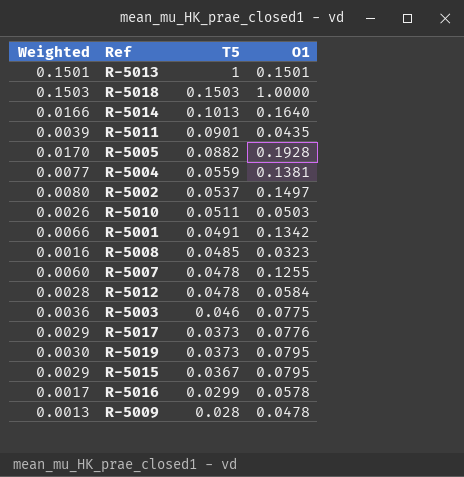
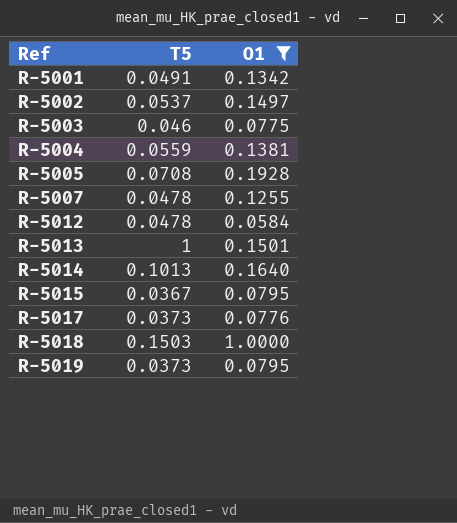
filter: none -> O1 >= 0.0584
row order: T5 descending -> Ref ascending
column Weighted | formula: [T5] * [O1] -> none
R-5005 | T5: 0.0882 -> 0.0708

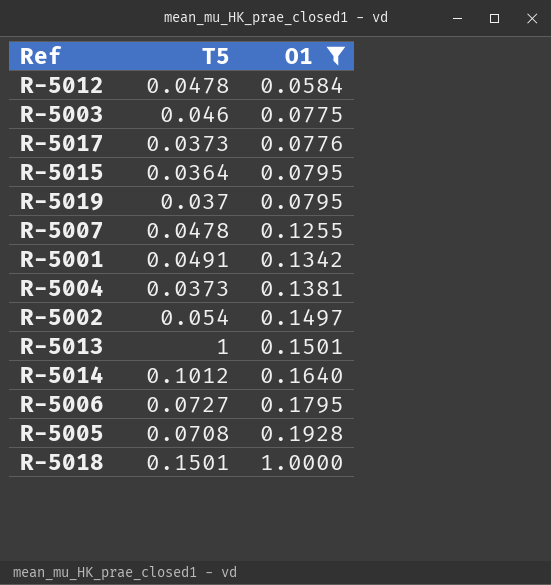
row order: Ref ascending -> O1 ascending
R-5015 | T5: 0.0367 -> 0.0364
R-5019 | T5: 0.0373 -> 0.037
R-5004 | T5: 0.0559 -> 0.0373
R-5002 | T5: 0.0537 -> 0.054
R-5014 | T5: 0.1013 -> 0.1012
row R-5006: none -> 0.0727 | 0.1795
R-5018 | T5: 0.1503 -> 0.1501

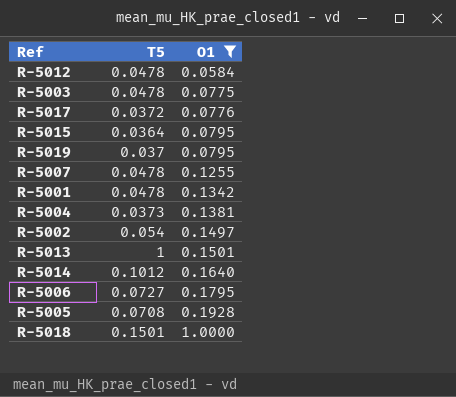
R-5003 | T5: 0.046 -> 0.0478
R-5017 | T5: 0.0373 -> 0.0372
R-5001 | T5: 0.0491 -> 0.0478

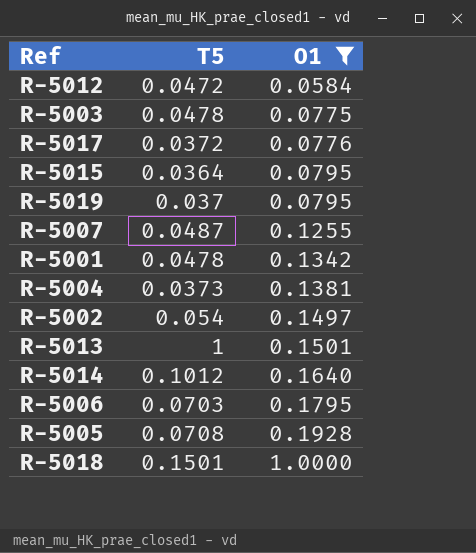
R-5012 | T5: 0.0478 -> 0.0472
R-5007 | T5: 0.0478 -> 0.0487
R-5006 | T5: 0.0727 -> 0.0703

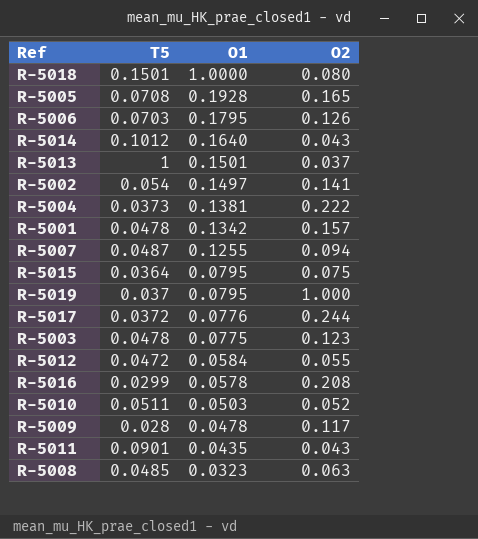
filter: O1 >= 0.0584 -> none
row order: O1 ascending -> O1 descending
column O2 | position: none -> 4

